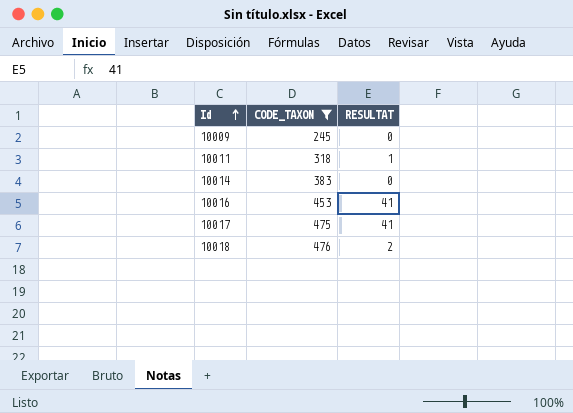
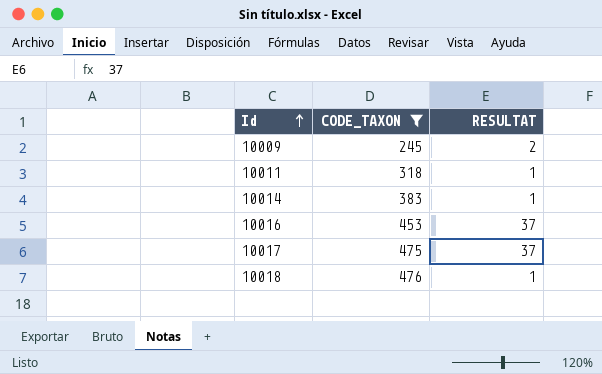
10009 | RESULTAT: 0 -> 2
10014 | RESULTAT: 0 -> 1
10016 | RESULTAT: 41 -> 37
10017 | RESULTAT: 41 -> 37
10018 | RESULTAT: 2 -> 1

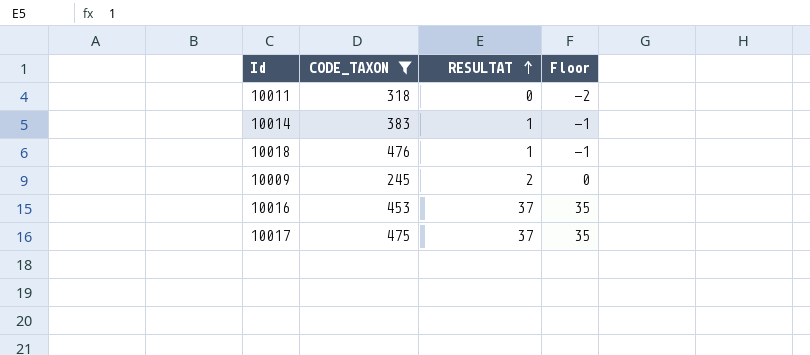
row order: Id ascending -> RESULTAT ascending
column Floor | formula: none -> [RESULTAT] - 2
10011 | RESULTAT: 1 -> 0

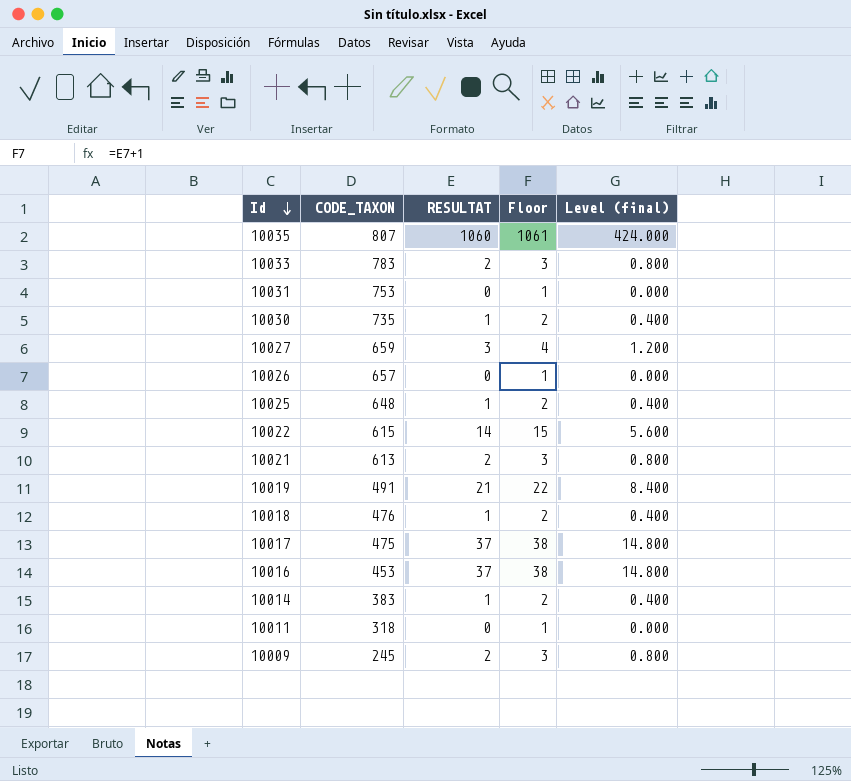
filter: CODE_TAXON <= 476 -> none
row order: RESULTAT ascending -> Id descending
column Floor | formula: [RESULTAT] - 2 -> [RESULTAT] + 1
column Level (final) | formula: none -> [RESULTAT] * 0.4

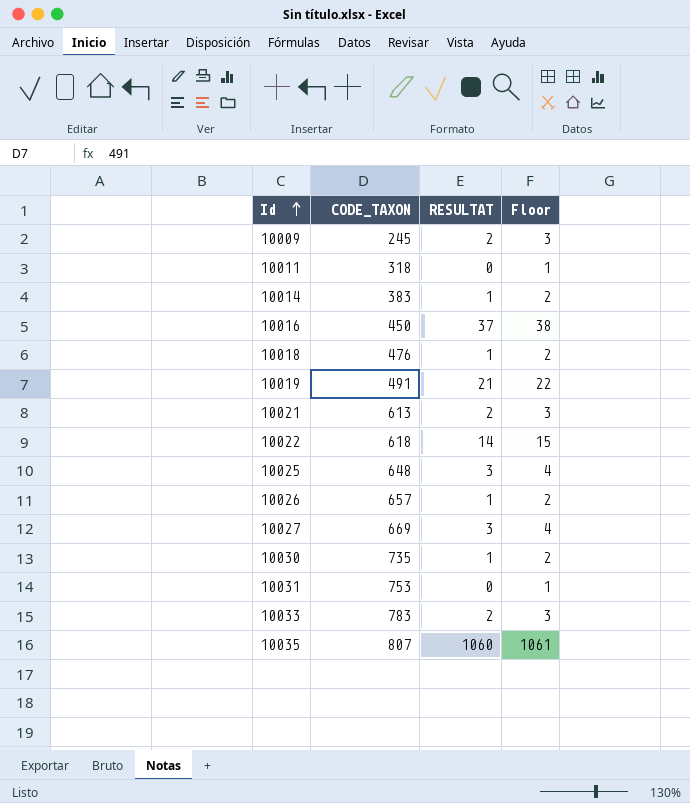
row order: Id descending -> Id ascending
column Level (final) | formula: [RESULTAT] * 0.4 -> none
row 10017: 475 | 37 | 38 | 14.800 -> none
10016 | CODE_TAXON: 453 -> 450
10022 | CODE_TAXON: 615 -> 618
10025 | RESULTAT: 1 -> 3
10025 | Floor: 2 -> 4
10026 | RESULTAT: 0 -> 1
10026 | Floor: 1 -> 2
10027 | CODE_TAXON: 659 -> 669

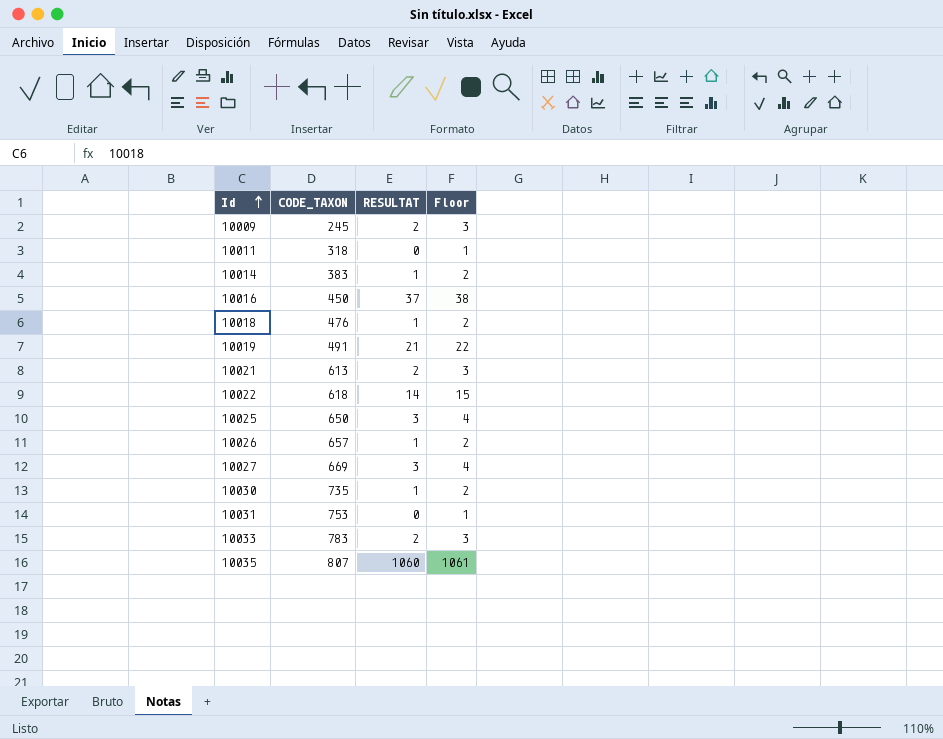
10025 | CODE_TAXON: 648 -> 650

